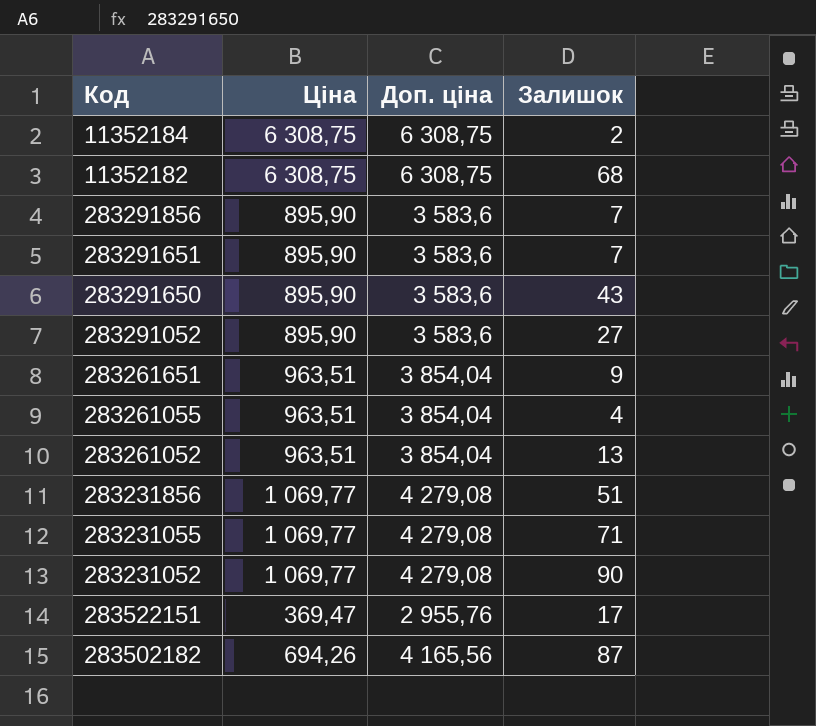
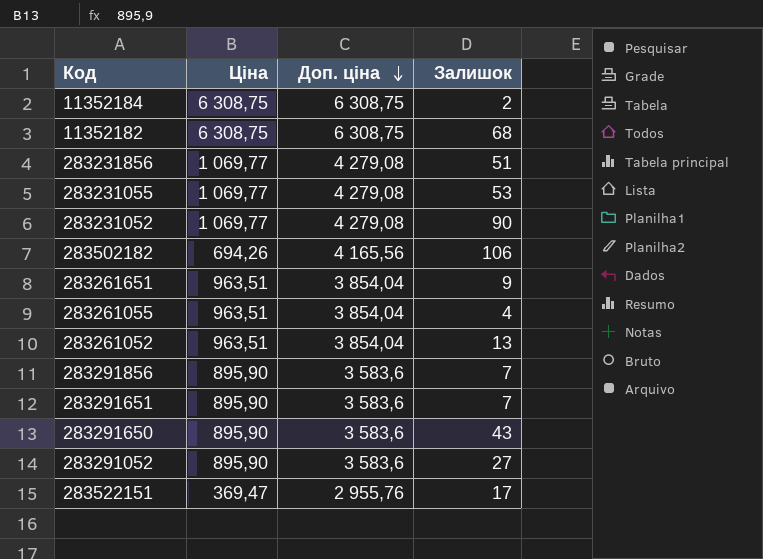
row order: none -> Доп. ціна descending
283231055 | Залишок: 71 -> 53
283502182 | Залишок: 87 -> 106

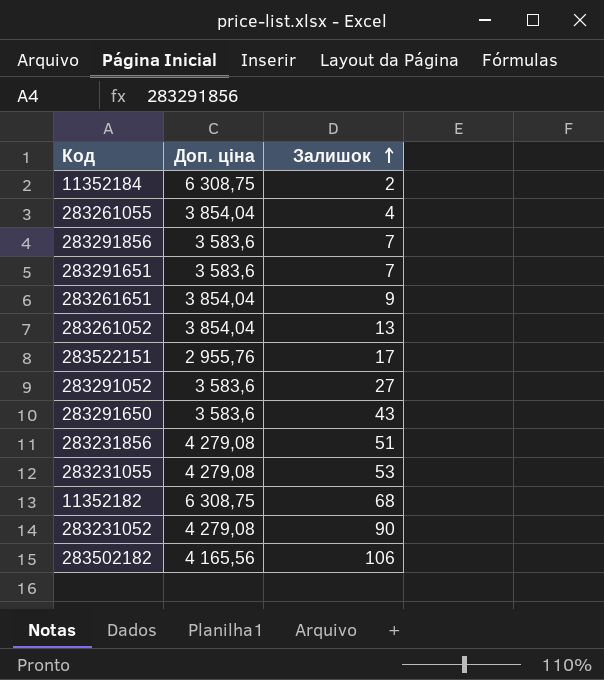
row order: Доп. ціна descending -> Залишок ascending
column Ціна | position: 2 -> none

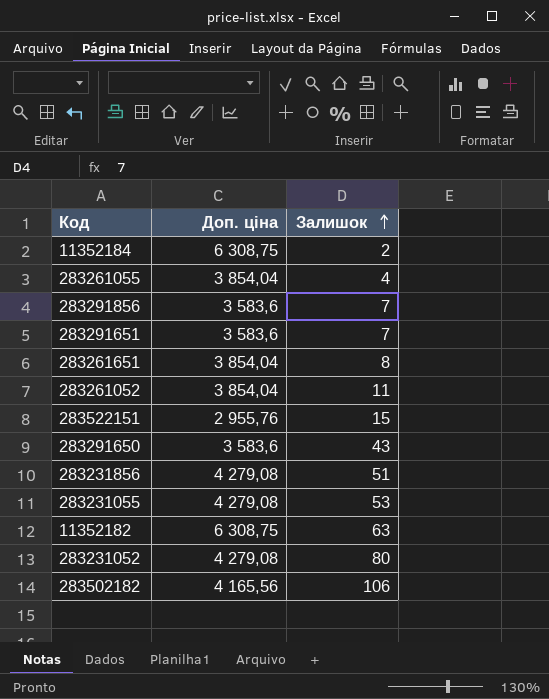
row 283291052: 3 583,6 | 27 -> none
283261651 | Залишок: 9 -> 8
283261052 | Залишок: 13 -> 11
283522151 | Залишок: 17 -> 15
11352182 | Залишок: 68 -> 63
283231052 | Залишок: 90 -> 80

